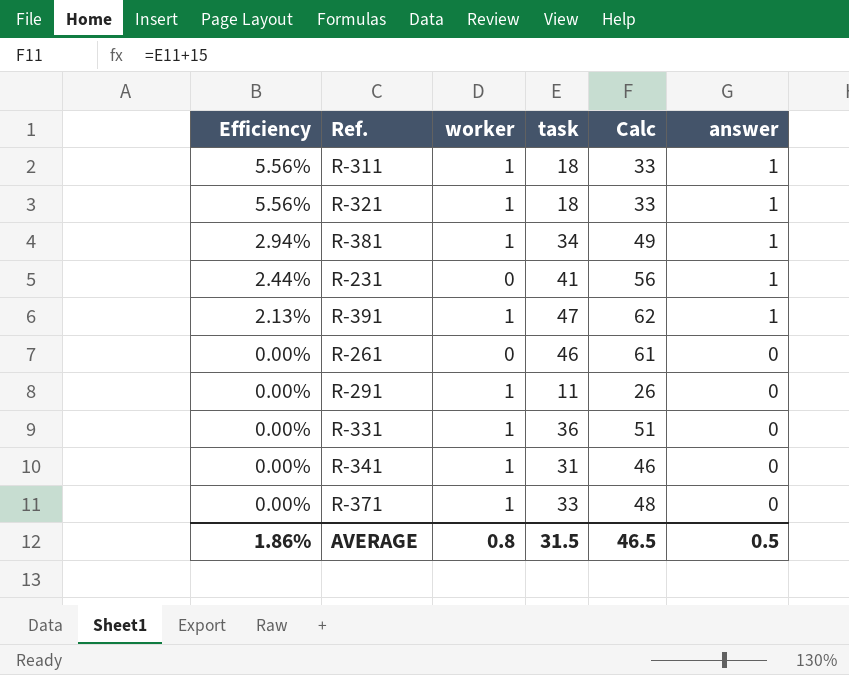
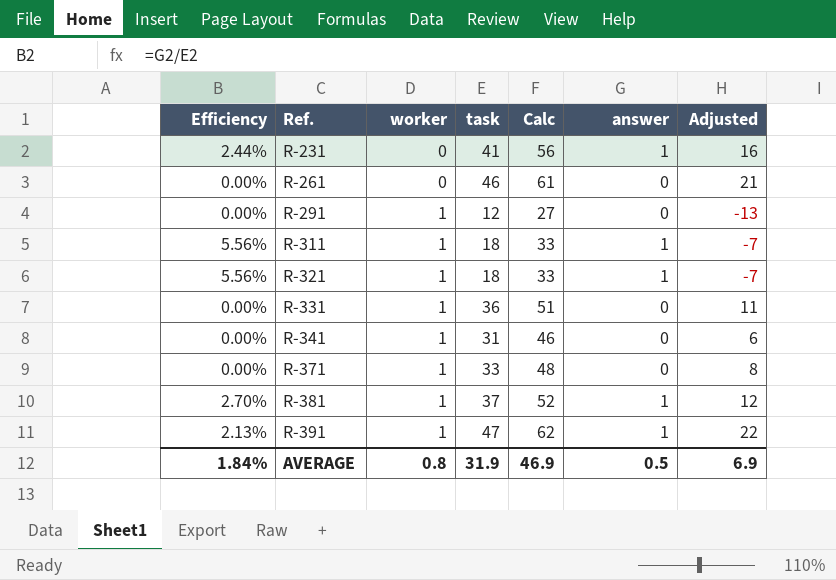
row order: Efficiency descending -> Ref. ascending
column Adjusted | formula: none -> [task] - 25
R-291 | task: 11 -> 12
R-291 | Calc: 26 -> 27
R-381 | Efficiency: 2.94% -> 2.70%
R-381 | task: 34 -> 37
R-381 | Calc: 49 -> 52
AVERAGE | Efficiency: 1.86% -> 1.84%
AVERAGE | task: 31.5 -> 31.9
AVERAGE | Calc: 46.5 -> 46.9

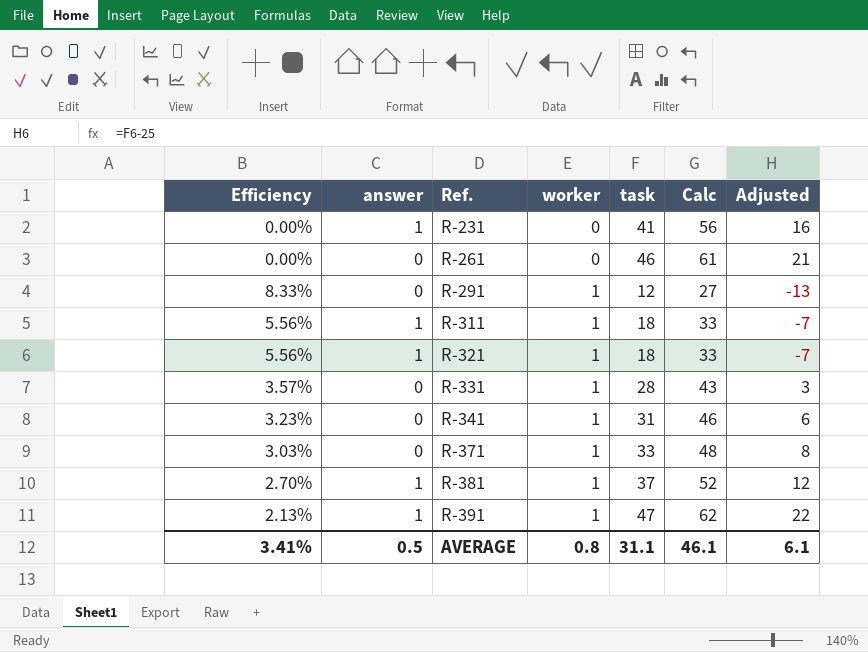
column Efficiency | formula: [answer] / [task] -> [worker] / [task]
column answer | position: 6 -> 2
R-331 | task: 36 -> 28
R-331 | Calc: 51 -> 43
R-331 | Adjusted: 11 -> 3
AVERAGE | Efficiency: 1.84% -> 3.41%
AVERAGE | task: 31.9 -> 31.1
AVERAGE | Calc: 46.9 -> 46.1
AVERAGE | Adjusted: 6.9 -> 6.1

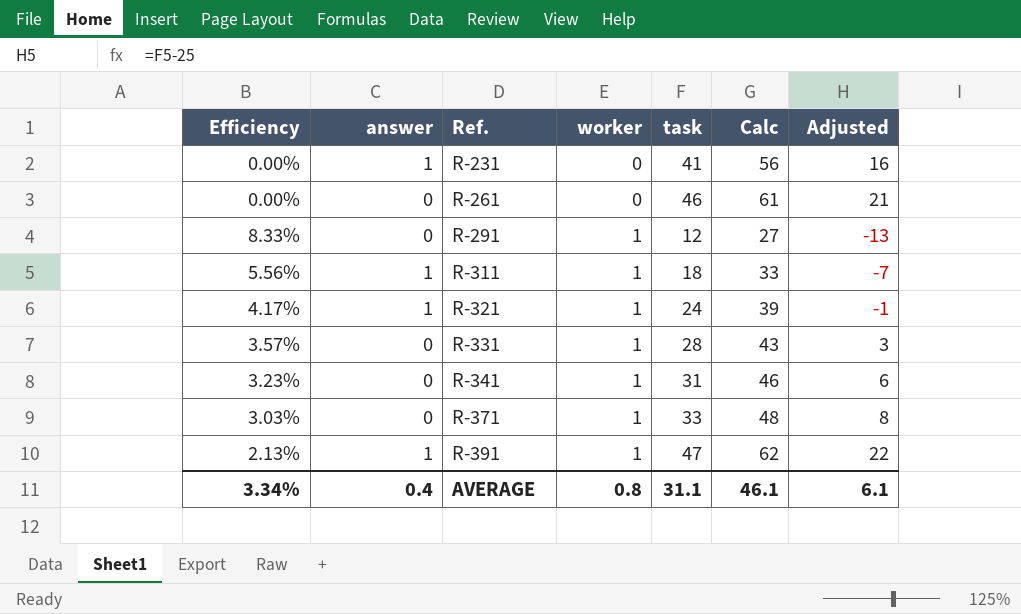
row R-381: 2.70% | 1 | 1 | 37 | 52 | 12 -> none
R-321 | Efficiency: 5.56% -> 4.17%
R-321 | task: 18 -> 24
R-321 | Calc: 33 -> 39
R-321 | Adjusted: -7 -> -1
AVERAGE | Efficiency: 3.41% -> 3.34%
AVERAGE | answer: 0.5 -> 0.4

